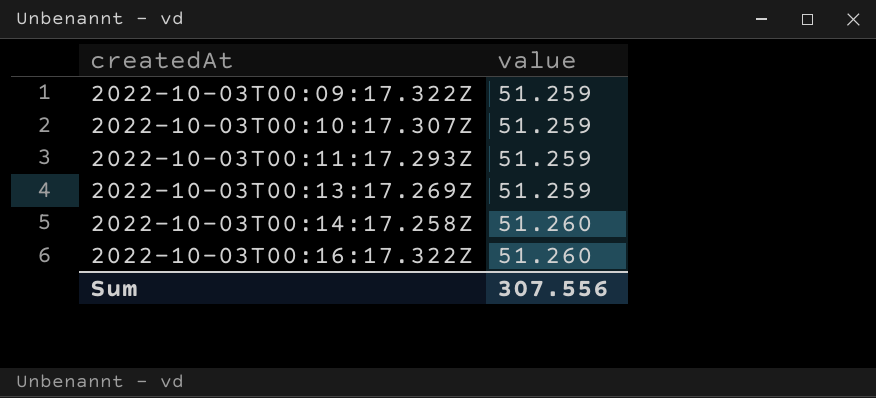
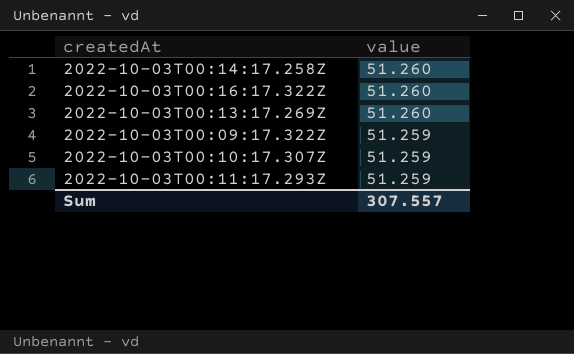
row order: createdAt ascending -> value descending
2022-10-03T00:13:17.269Z | value: 51.259 -> 51.260
Sum | value: 307.556 -> 307.557

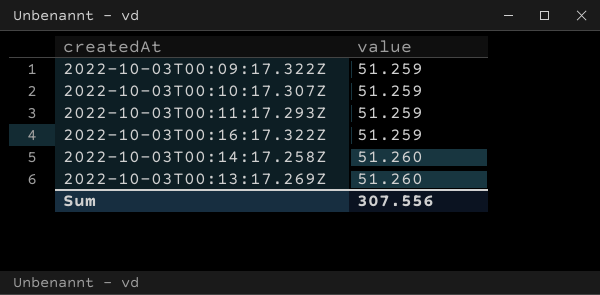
row order: value descending -> value ascending
2022-10-03T00:16:17.322Z | value: 51.260 -> 51.259
Sum | value: 307.557 -> 307.556

